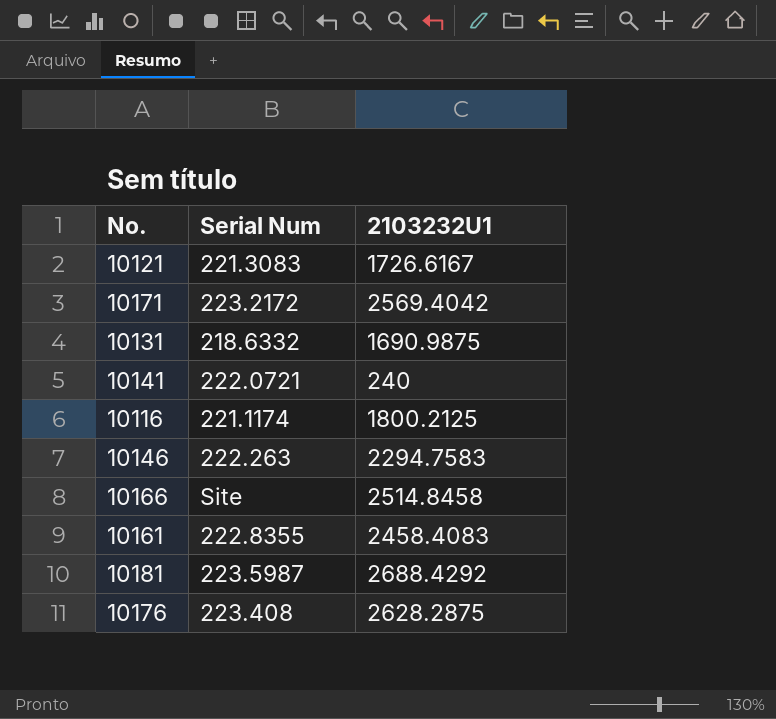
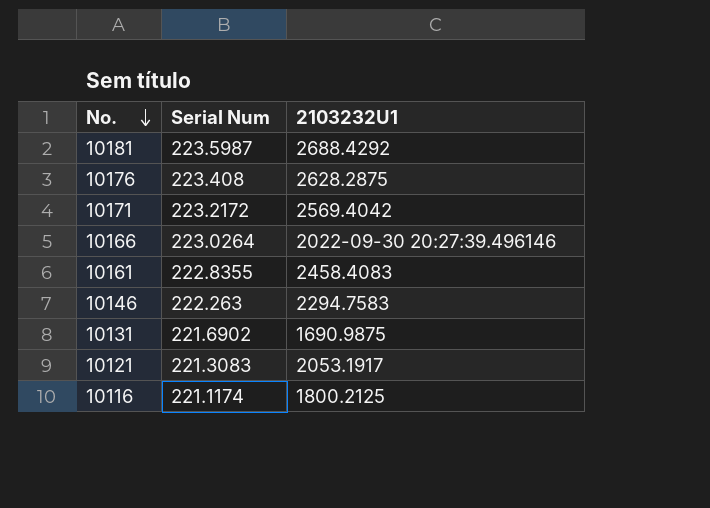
row order: none -> No. descending
row 10141: 222.0721 | 240 -> none
10166 | Serial Num: Site -> 223.0264
10166 | 2103232U1: 2514.8458 -> 2022-09-30 20:27:39.496146
10131 | Serial Num: 218.6332 -> 221.6902
10121 | 2103232U1: 1726.6167 -> 2053.1917

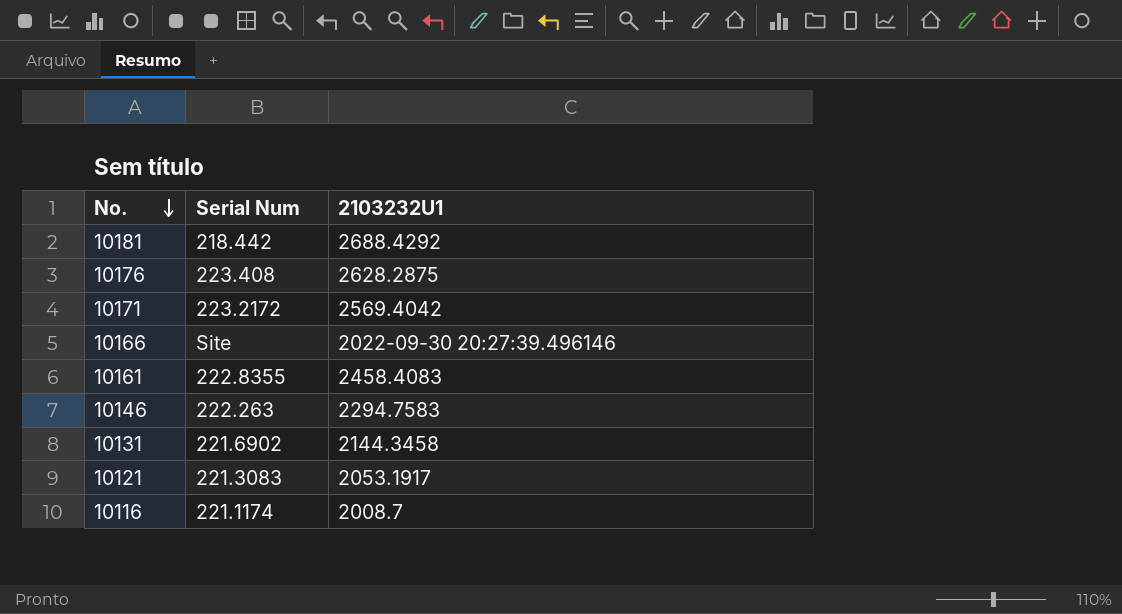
10181 | Serial Num: 223.5987 -> 218.442
10166 | Serial Num: 223.0264 -> Site
10131 | 2103232U1: 1690.9875 -> 2144.3458
10116 | 2103232U1: 1800.2125 -> 2008.7

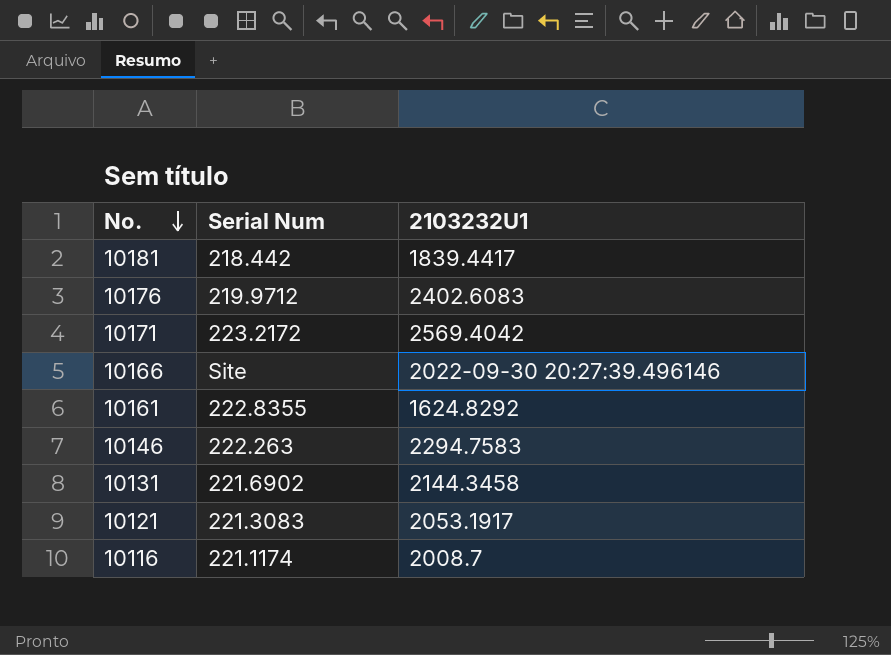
10181 | 2103232U1: 2688.4292 -> 1839.4417
10176 | Serial Num: 223.408 -> 219.9712
10176 | 2103232U1: 2628.2875 -> 2402.6083
10161 | 2103232U1: 2458.4083 -> 1624.8292

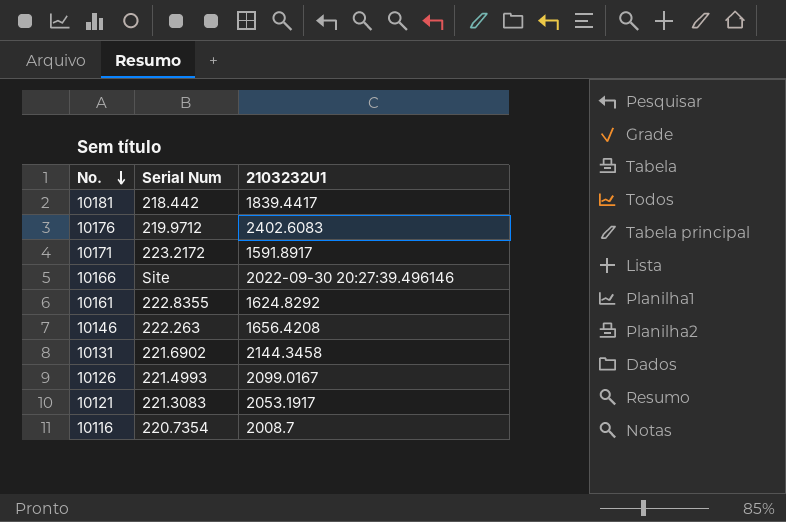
10171 | 2103232U1: 2569.4042 -> 1591.8917
10146 | 2103232U1: 2294.7583 -> 1656.4208
row 10126: none -> 221.4993 | 2099.0167
10116 | Serial Num: 221.1174 -> 220.7354

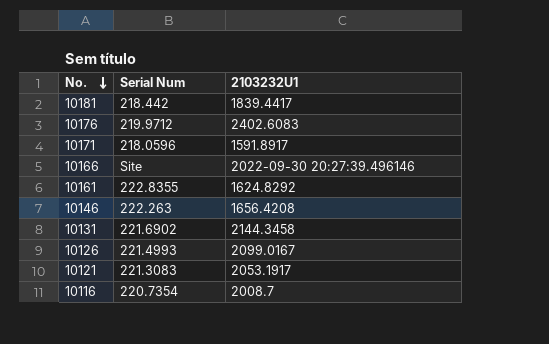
10171 | Serial Num: 223.2172 -> 218.0596

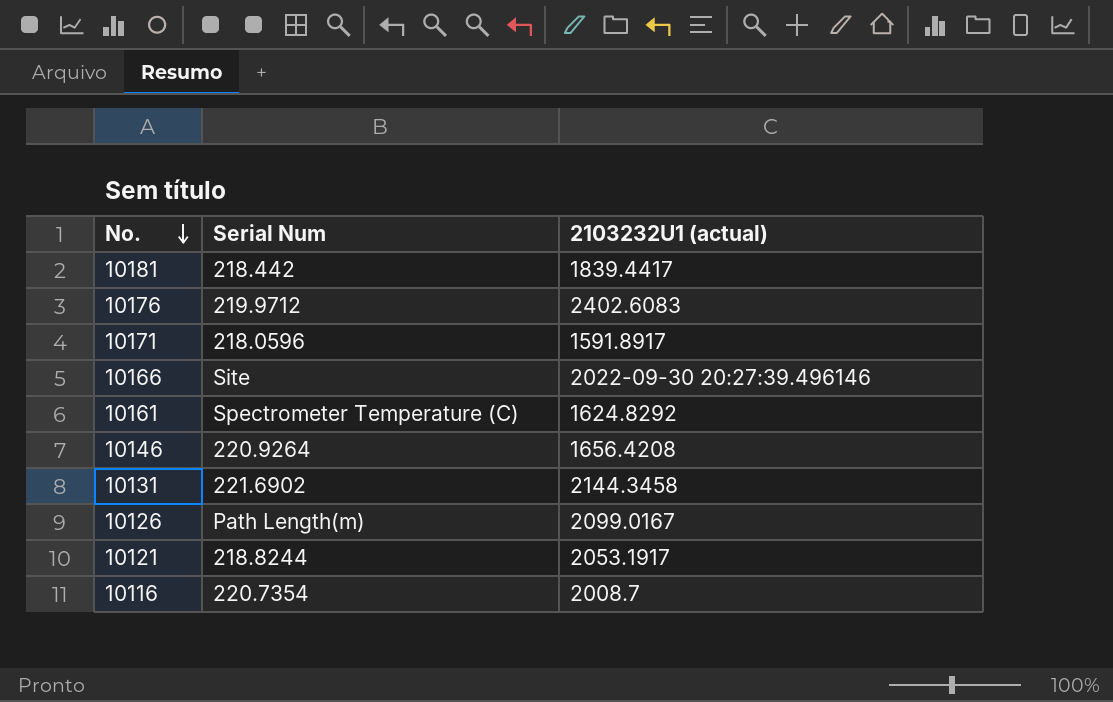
column name: 2103232U1 -> 2103232U1 (actual)
10161 | Serial Num: 222.8355 -> Spectrometer Temperature (C)
10146 | Serial Num: 222.263 -> 220.9264
10126 | Serial Num: 221.4993 -> Path Length(m)
10121 | Serial Num: 221.3083 -> 218.8244

